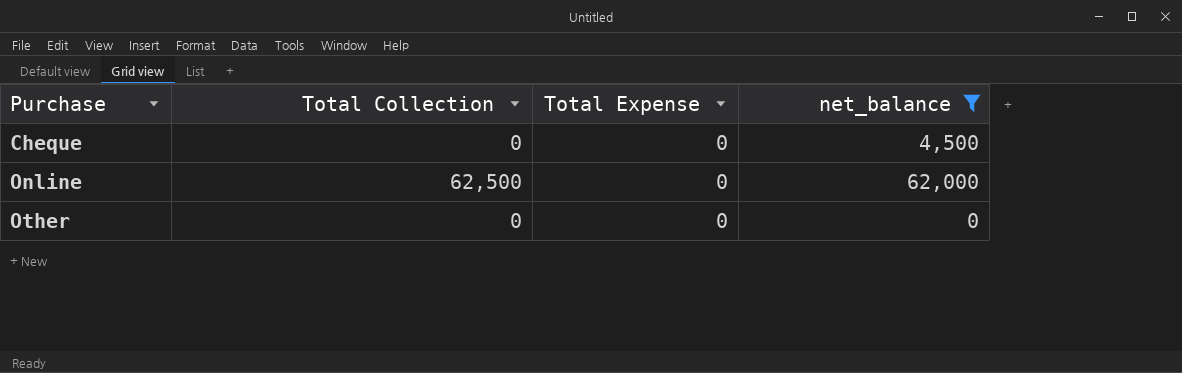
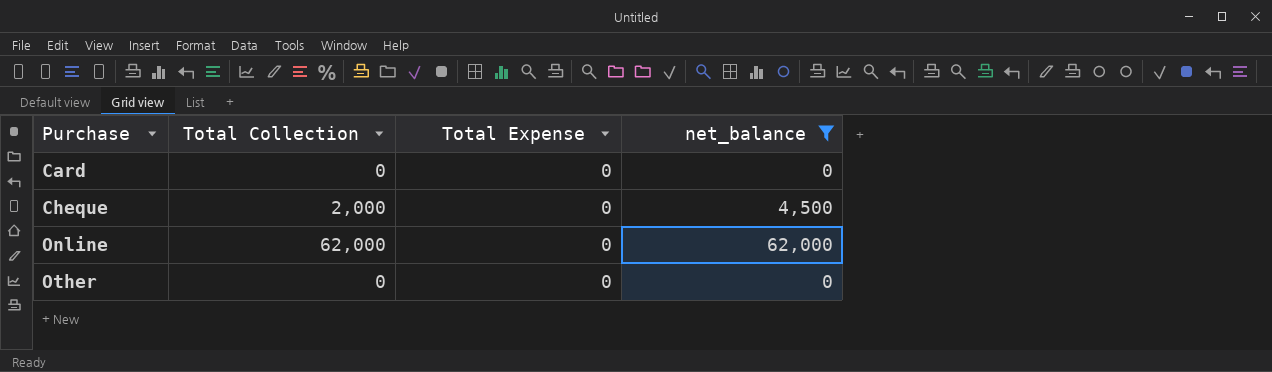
row Card: none -> 0 | 0 | 0
Cheque | Total Collection: 0 -> 2,000
Online | Total Collection: 62,500 -> 62,000

